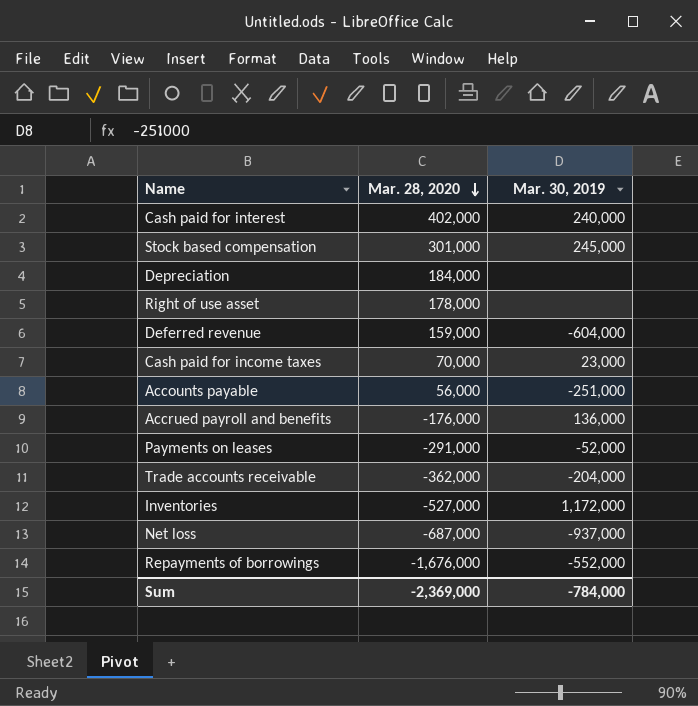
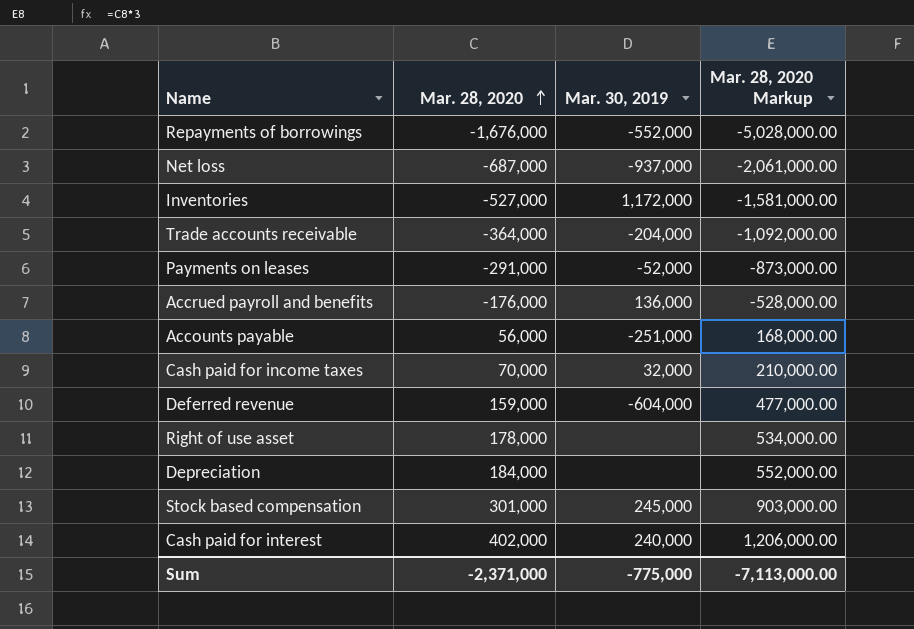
row order: Mar. 28, 2020 descending -> Mar. 28, 2020 ascending
column Mar. 28, 2020 Markup | formula: none -> [Mar. 28, 2020] * 3
Trade accounts receivable | Mar. 28, 2020: -362,000 -> -364,000
Cash paid for income taxes | Mar. 30, 2019: 23,000 -> 32,000
Sum | Mar. 28, 2020: -2,369,000 -> -2,371,000
Sum | Mar. 30, 2019: -784,000 -> -775,000

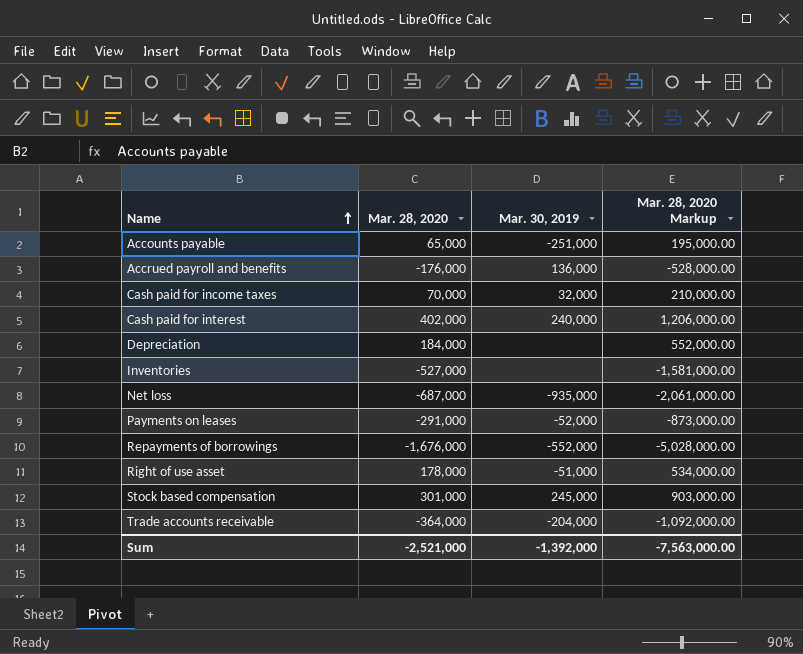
row order: Mar. 28, 2020 ascending -> Name ascending
row Deferred revenue: 159,000 | -604,000 | 477,000.00 -> none
Accounts payable | Mar. 28, 2020: 56,000 -> 65,000
Accounts payable | Mar. 28, 2020 Markup: 168,000.00 -> 195,000.00
Inventories | Mar. 30, 2019: 1,172,000 -> none
Net loss | Mar. 30, 2019: -937,000 -> -935,000
Right of use asset | Mar. 30, 2019: none -> -51,000
Sum | Mar. 28, 2020: -2,371,000 -> -2,521,000
Sum | Mar. 30, 2019: -775,000 -> -1,392,000
Sum | Mar. 28, 2020 Markup: -7,113,000.00 -> -7,563,000.00

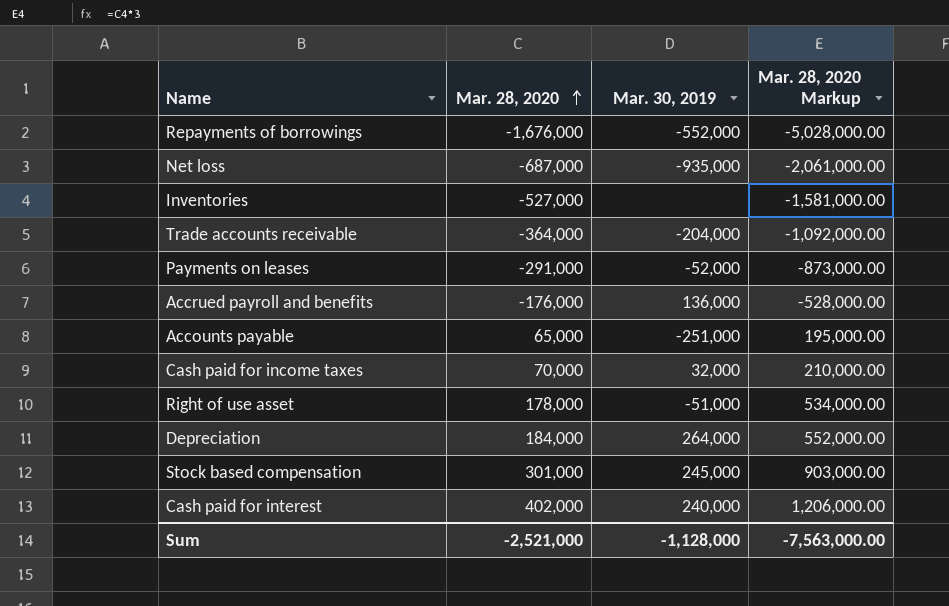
row order: Name ascending -> Mar. 28, 2020 ascending
Depreciation | Mar. 30, 2019: none -> 264,000
Sum | Mar. 30, 2019: -1,392,000 -> -1,128,000

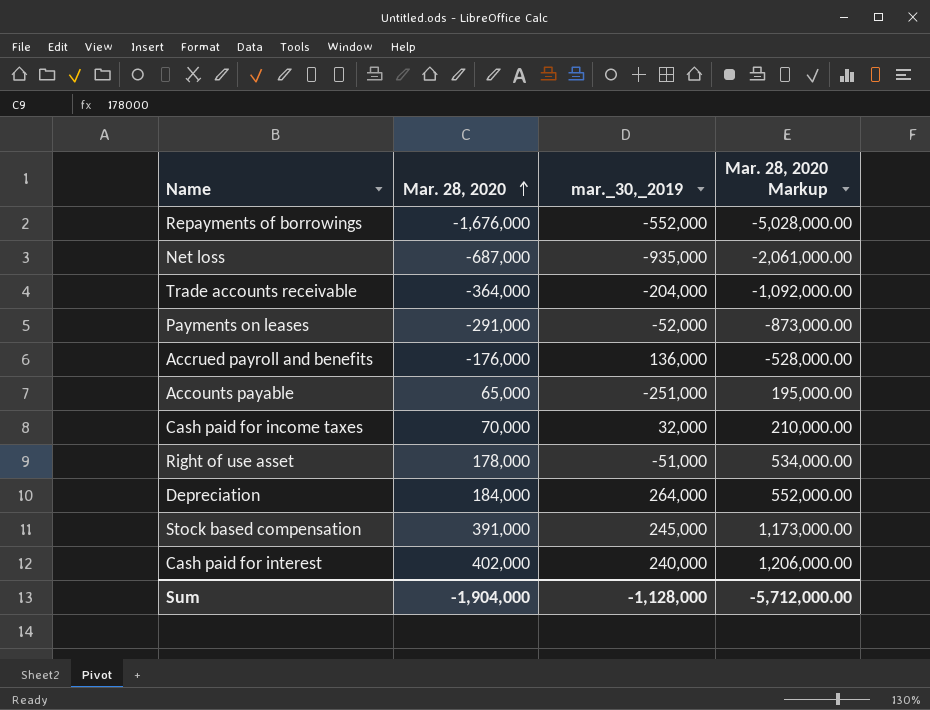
column name: Mar. 30, 2019 -> mar._30,_2019
row Inventories: -527,000 | none | -1,581,000.00 -> none
Stock based compensation | Mar. 28, 2020: 301,000 -> 391,000
Stock based compensation | Mar. 28, 2020 Markup: 903,000.00 -> 1,173,000.00
Sum | Mar. 28, 2020: -2,521,000 -> -1,904,000
Sum | Mar. 28, 2020 Markup: -7,563,000.00 -> -5,712,000.00

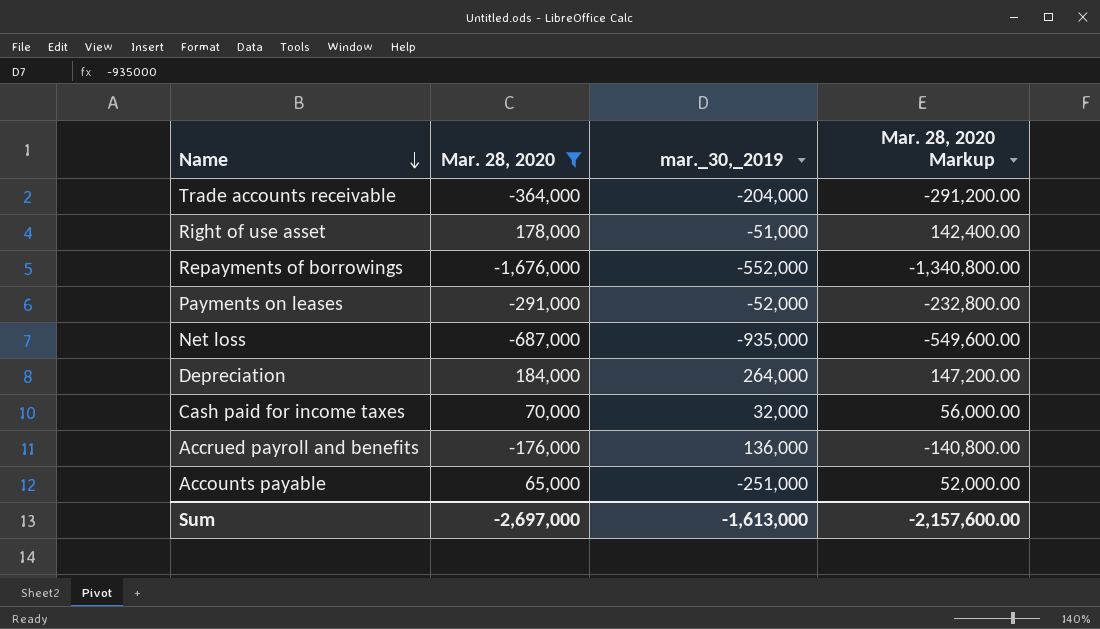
filter: none -> Mar. 28, 2020 <= 184,000
row order: Mar. 28, 2020 ascending -> Name descending
column Mar. 28, 2020 Markup | formula: [Mar. 28, 2020] * 3 -> [Mar. 28, 2020] * 0.8
Sum | Mar. 28, 2020: -1,904,000 -> -2,697,000
Sum | mar._30,_2019: -1,128,000 -> -1,613,000
Sum | Mar. 28, 2020 Markup: -5,712,000.00 -> -2,157,600.00

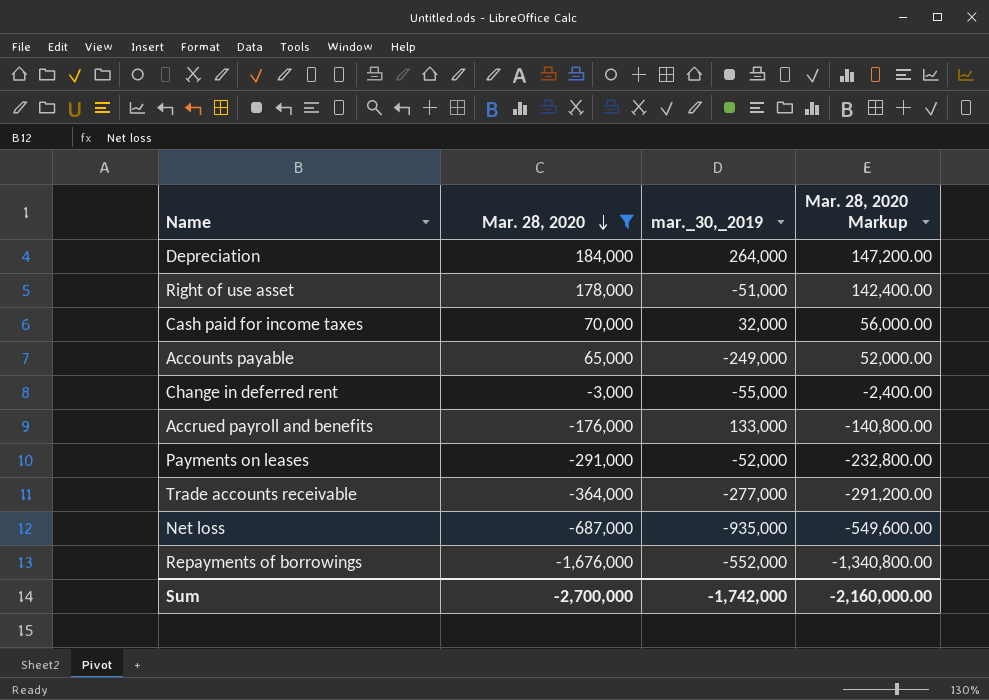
row order: Name descending -> Mar. 28, 2020 descending
Accounts payable | mar._30,_2019: -251,000 -> -249,000
row Change in deferred rent: none -> -3,000 | -55,000 | -2,400.00
Accrued payroll and benefits | mar._30,_2019: 136,000 -> 133,000
Trade accounts receivable | mar._30,_2019: -204,000 -> -277,000
Sum | Mar. 28, 2020: -2,697,000 -> -2,700,000
Sum | mar._30,_2019: -1,613,000 -> -1,742,000
Sum | Mar. 28, 2020 Markup: -2,157,600.00 -> -2,160,000.00

